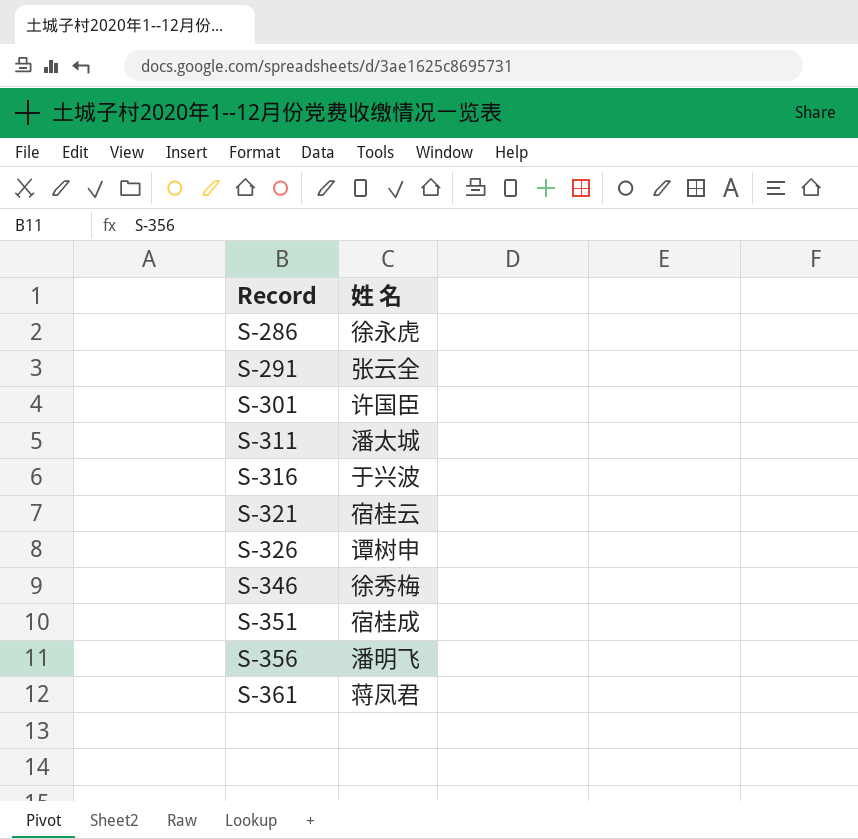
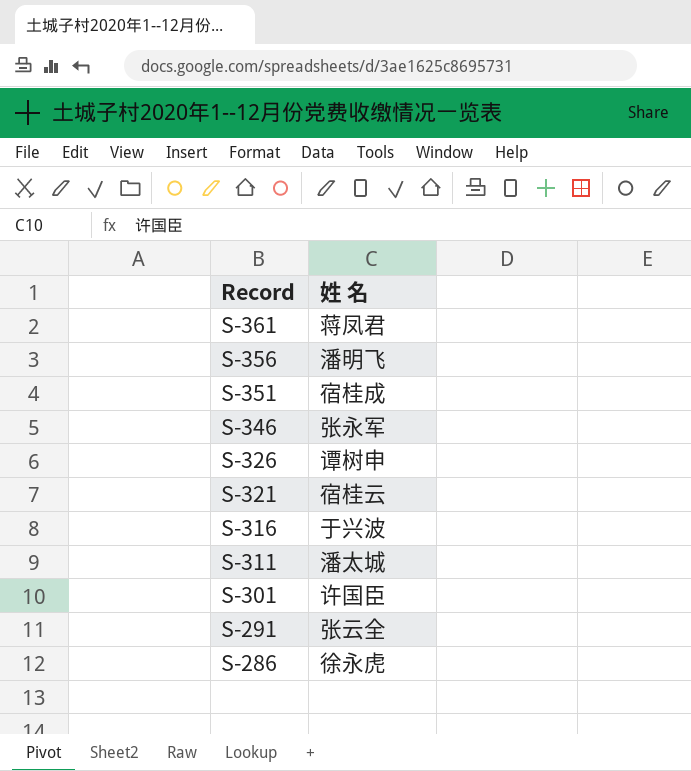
row order: Record ascending -> Record descending
S-346 | 姓 名: 徐秀梅 -> 张永军

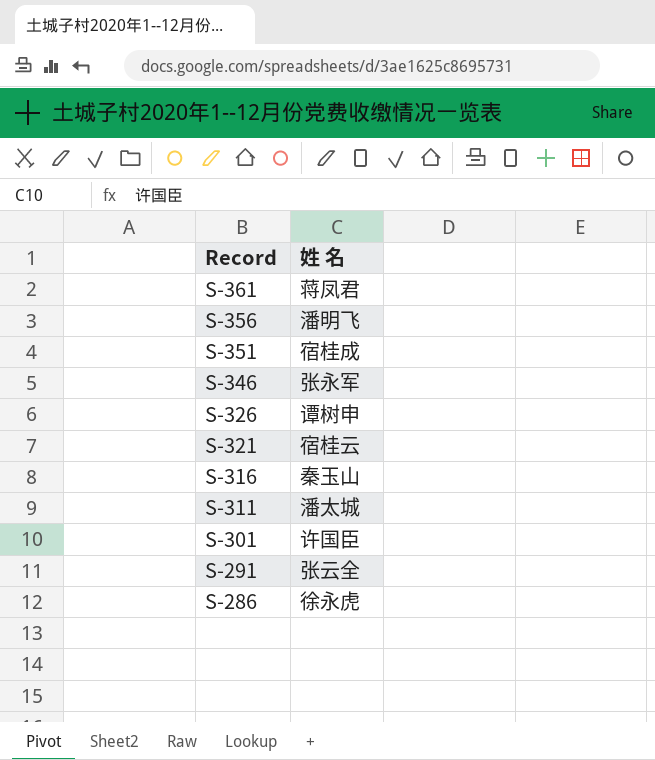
S-316 | 姓 名: 于兴波 -> 秦玉山

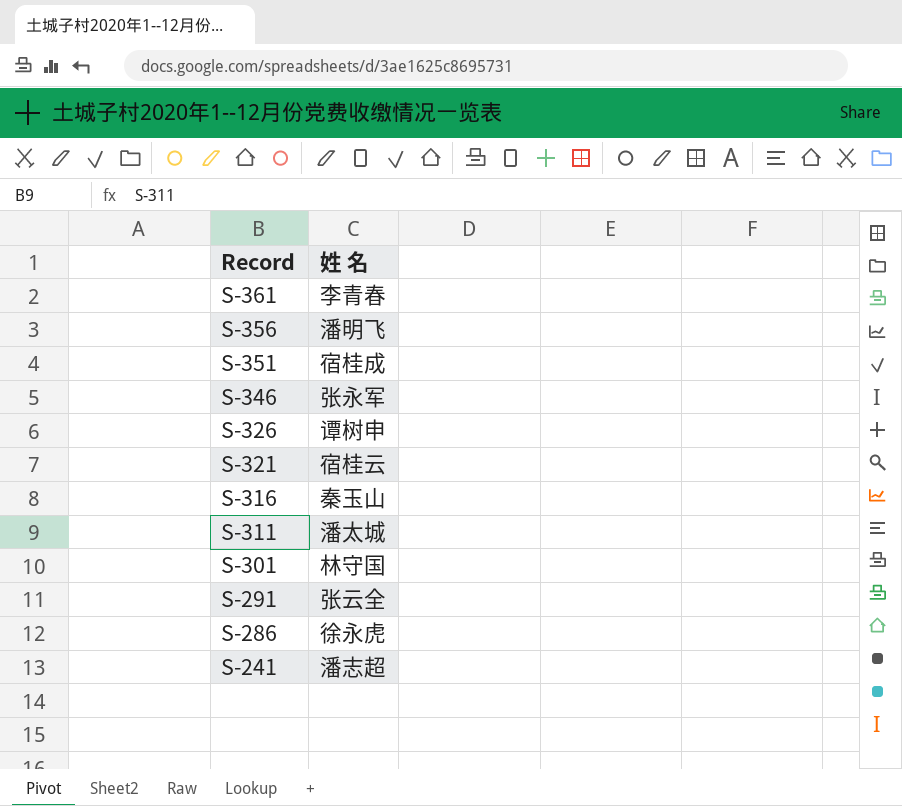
S-361 | 姓 名: 蒋凤君 -> 李青春
S-301 | 姓 名: 许国臣 -> 林守国
row S-241: none -> 潘志超

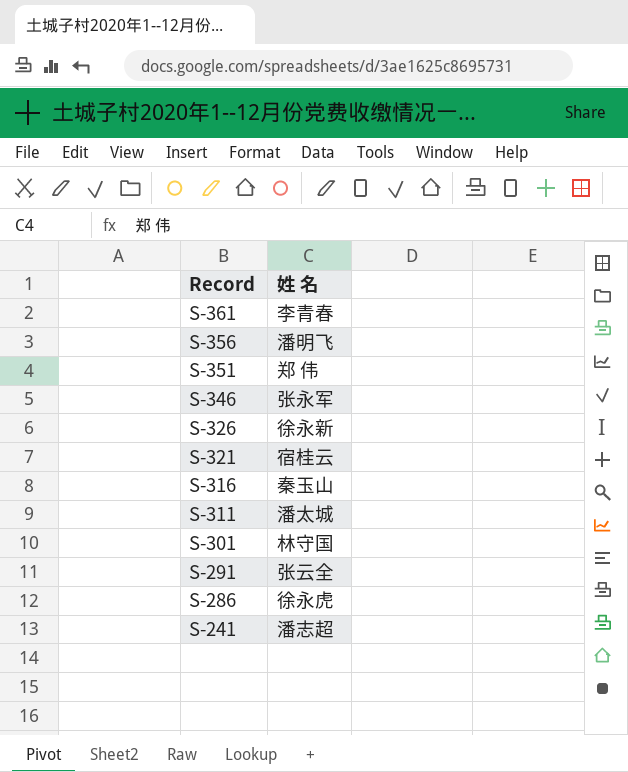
S-351 | 姓 名: 宿桂成 -> 郑 伟
S-326 | 姓 名: 谭树申 -> 徐永新

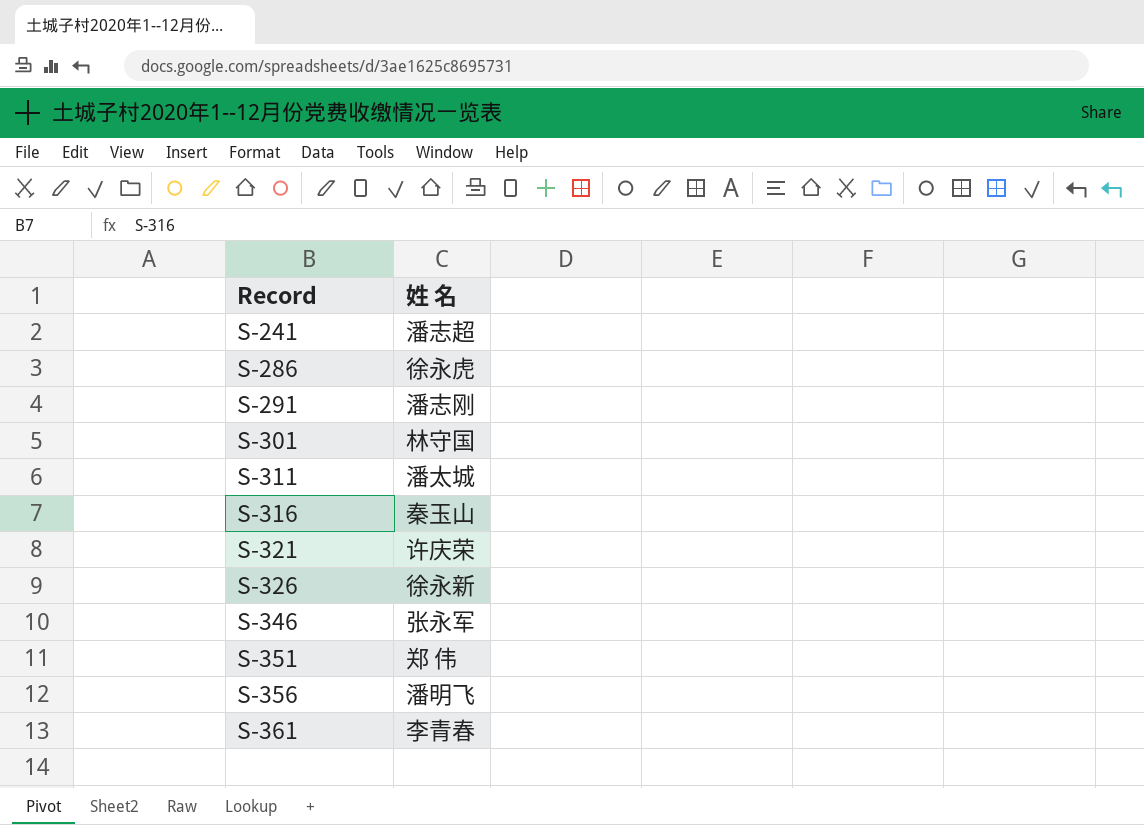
row order: Record descending -> Record ascending
S-291 | 姓 名: 张云全 -> 潘志刚
S-321 | 姓 名: 宿桂云 -> 许庆荣

